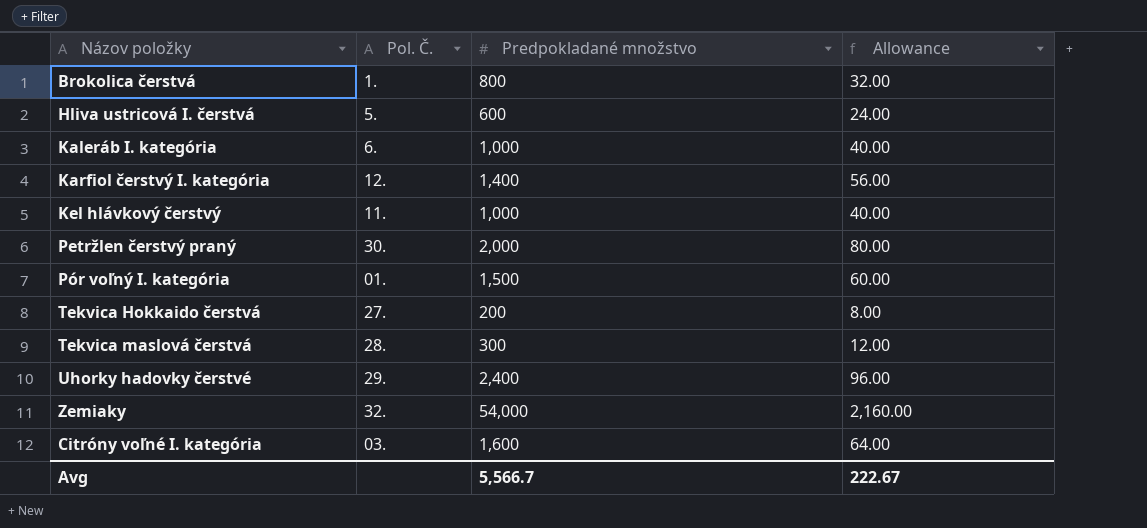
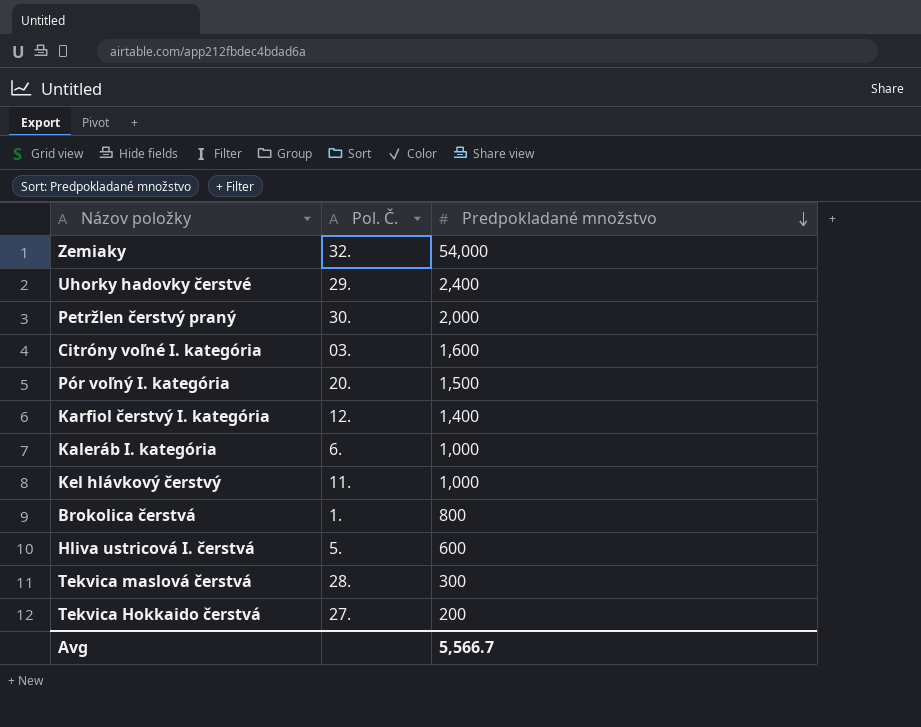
row order: none -> Predpokladané množstvo descending
column Allowance | formula: [Predpokladané množstvo] * 0.04 -> none
Pór voľný I. kategória | Pol. Č.: 01. -> 20.

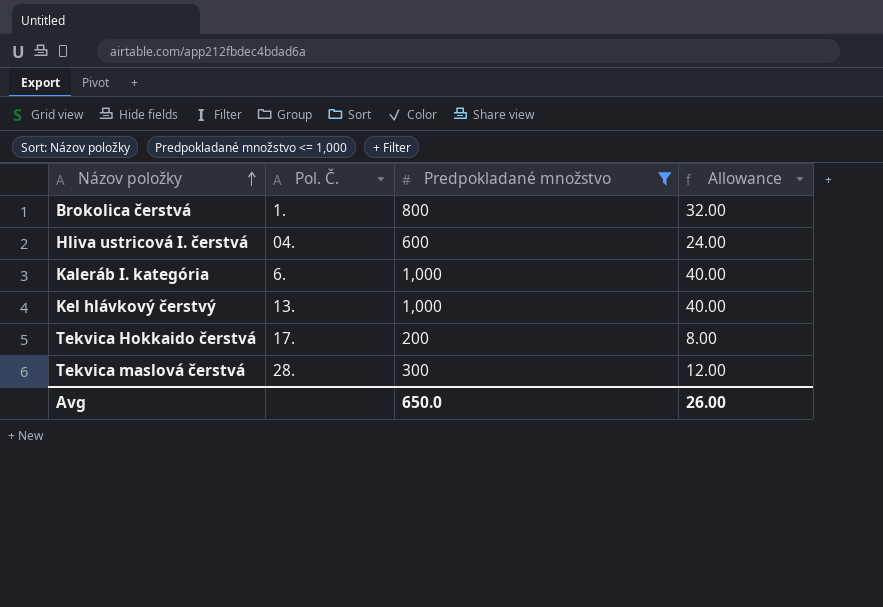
filter: none -> Predpokladané množstvo <= 1,000
row order: Predpokladané množstvo descending -> Názov položky ascending
column Allowance | formula: none -> [Predpokladané množstvo] * 0.04
Hliva ustricová I. čerstvá | Pol. Č.: 5. -> 04.
Kel hlávkový čerstvý | Pol. Č.: 11. -> 13.
Tekvica Hokkaido čerstvá | Pol. Č.: 27. -> 17.
Avg | Predpokladané množstvo: 5,566.7 -> 650.0

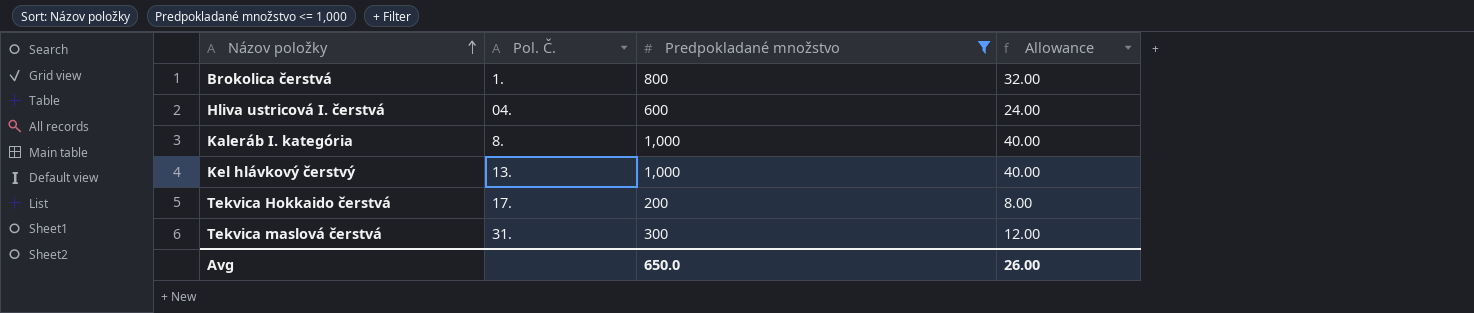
Kaleráb I. kategória | Pol. Č.: 6. -> 8.
Tekvica maslová čerstvá | Pol. Č.: 28. -> 31.

